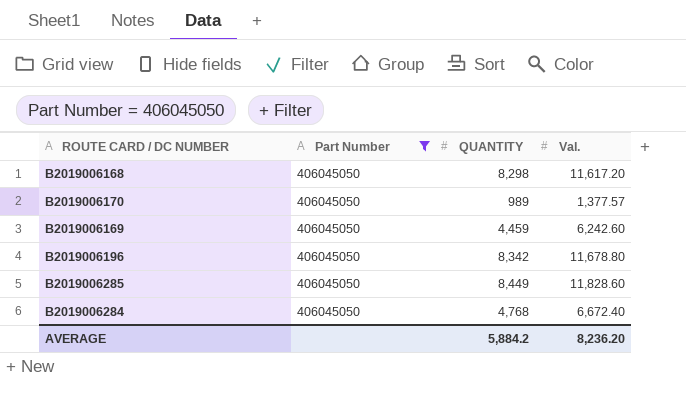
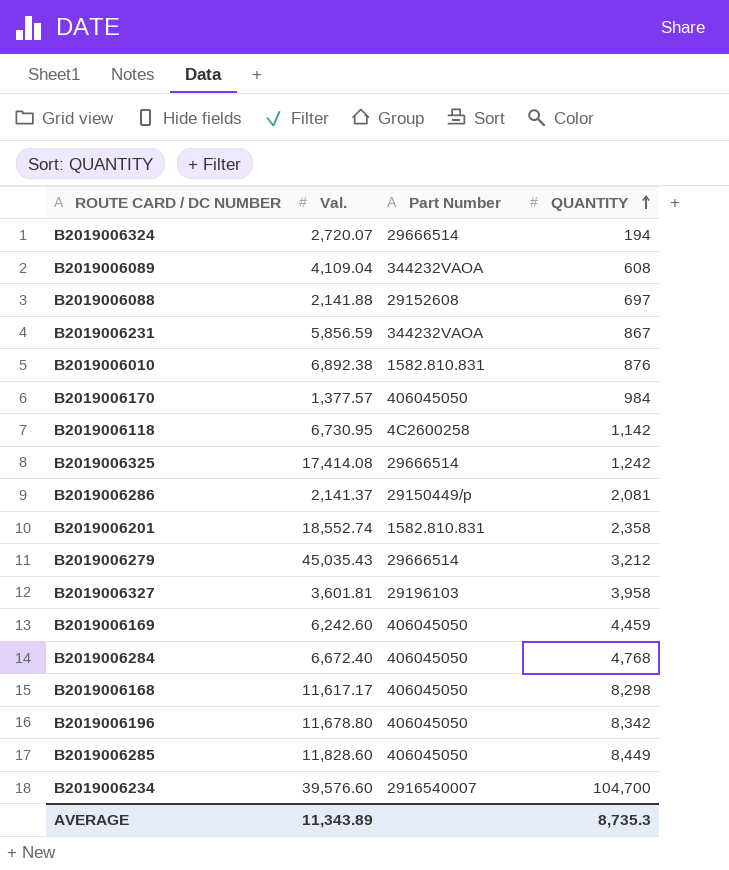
filter: Part Number = 406045050 -> none
row order: none -> QUANTITY ascending
column Val. | position: 4 -> 2
B2019006170 | QUANTITY: 989 -> 984
B2019006168 | Val.: 11,617.20 -> 11,617.17
AVERAGE | Val.: 8,236.20 -> 11,343.89
AVERAGE | QUANTITY: 5,884.2 -> 8,735.3

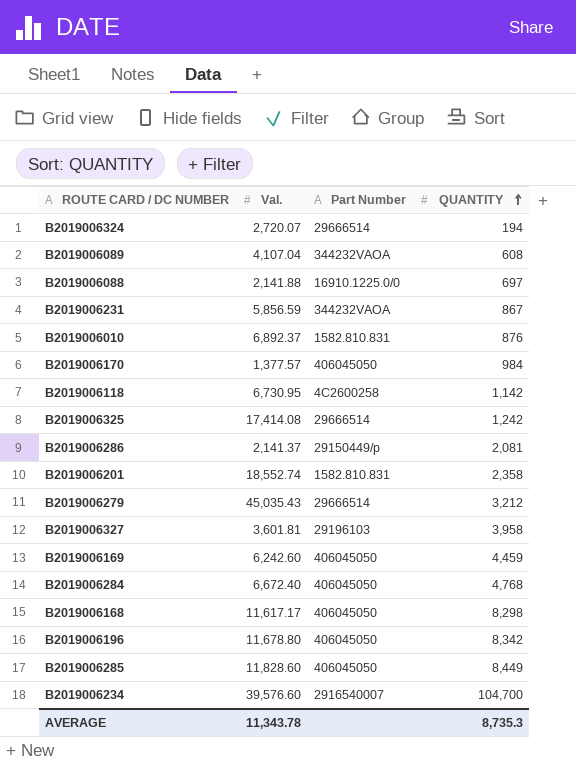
B2019006089 | Val.: 4,109.04 -> 4,107.04
B2019006088 | Part Number: 29152608 -> 16910.1225.0/0
B2019006010 | Val.: 6,892.38 -> 6,892.37
AVERAGE | Val.: 11,343.89 -> 11,343.78

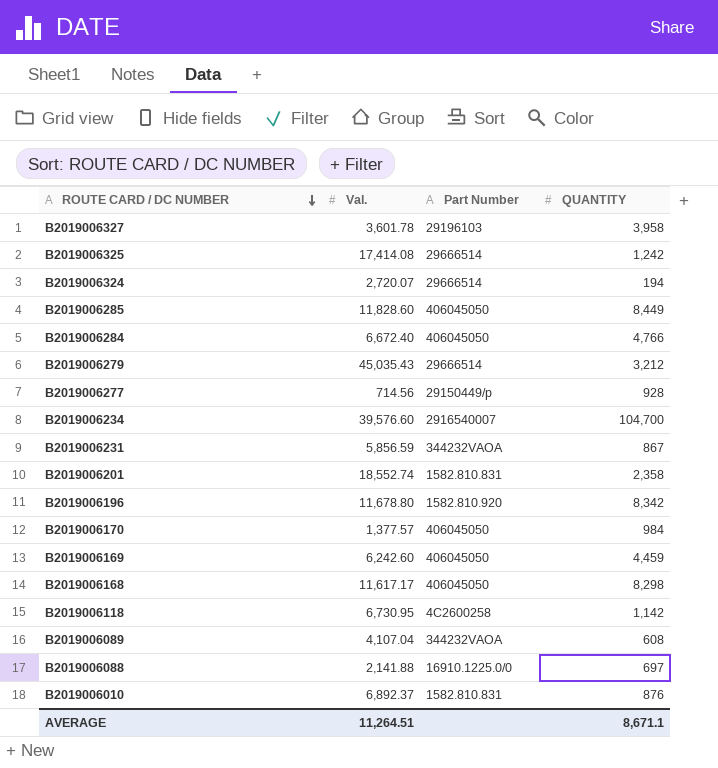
row order: QUANTITY ascending -> ROUTE CARD / DC NUMBER descending
row B2019006286: 2,141.37 | 29150449/p | 2,081 -> none
B2019006327 | Val.: 3,601.81 -> 3,601.78
B2019006284 | QUANTITY: 4,768 -> 4,766
row B2019006277: none -> 714.56 | 29150449/p | 928
B2019006196 | Part Number: 406045050 -> 1582.810.920
AVERAGE | Val.: 11,343.78 -> 11,264.51
AVERAGE | QUANTITY: 8,735.3 -> 8,671.1

